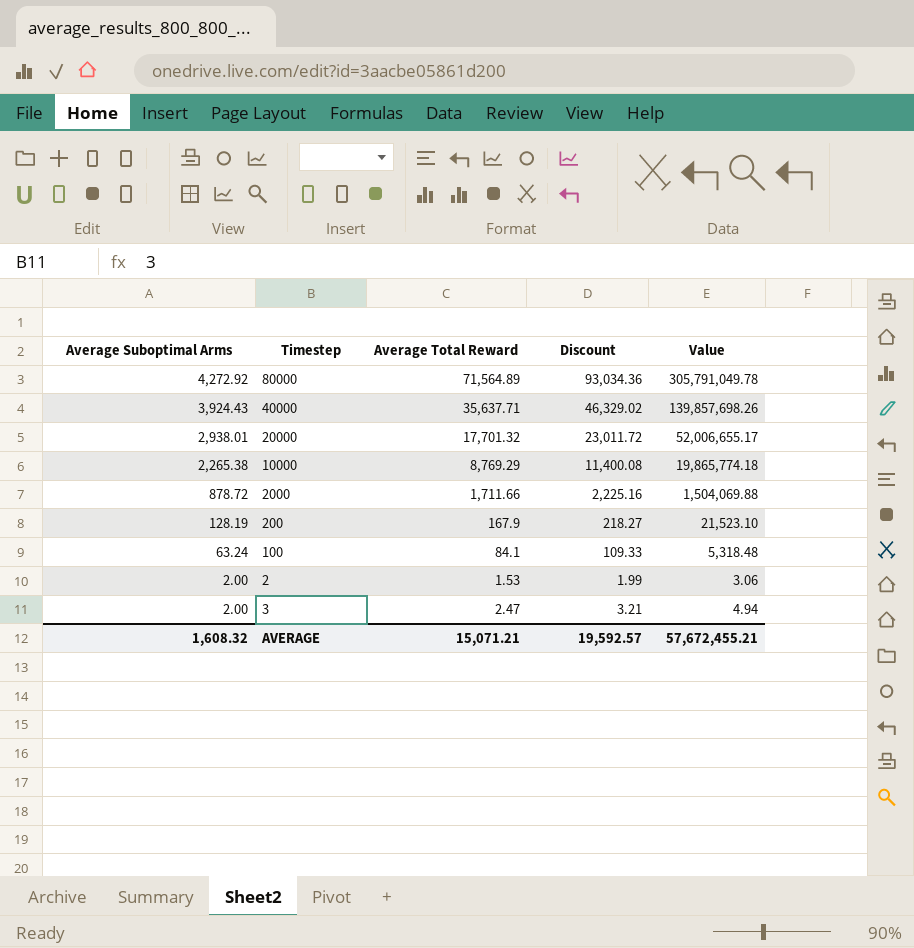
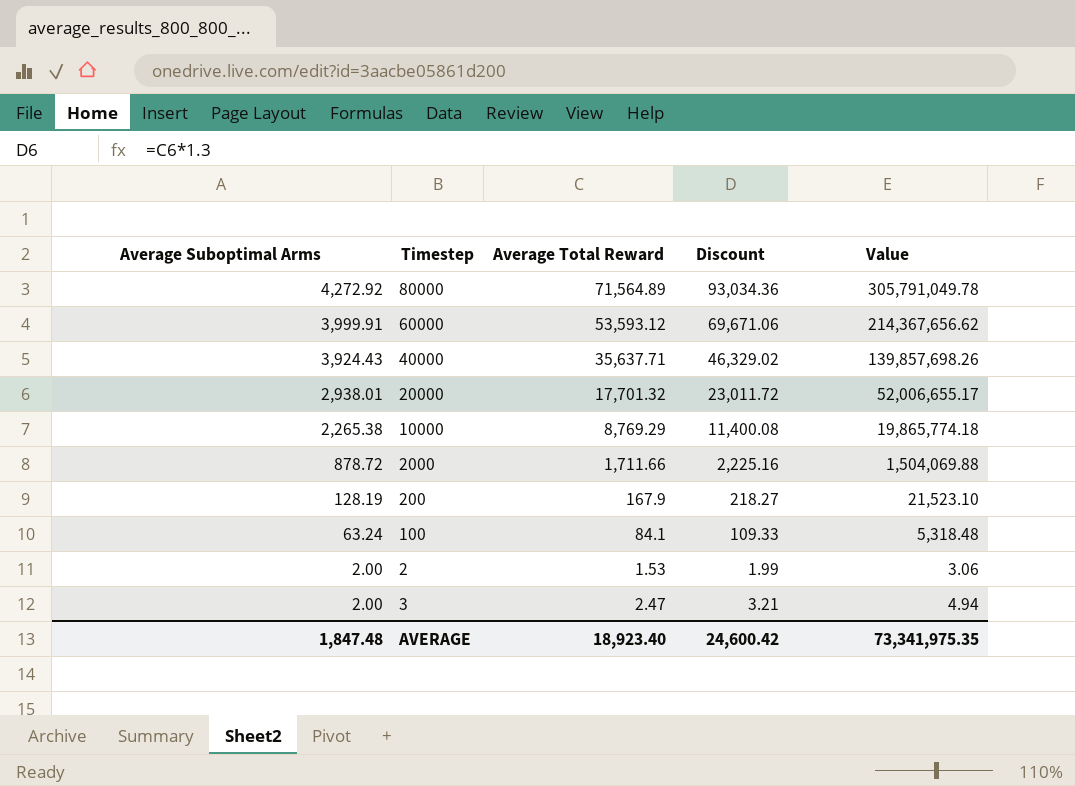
row 60000: none -> 3,999.91 | 53,593.12 | 69,671.06 | 214,367,656.62
AVERAGE | Average Suboptimal Arms: 1,608.32 -> 1,847.48
AVERAGE | Average Total Reward: 15,071.21 -> 18,923.40
AVERAGE | Discount: 19,592.57 -> 24,600.42
AVERAGE | Value: 57,672,455.21 -> 73,341,975.35

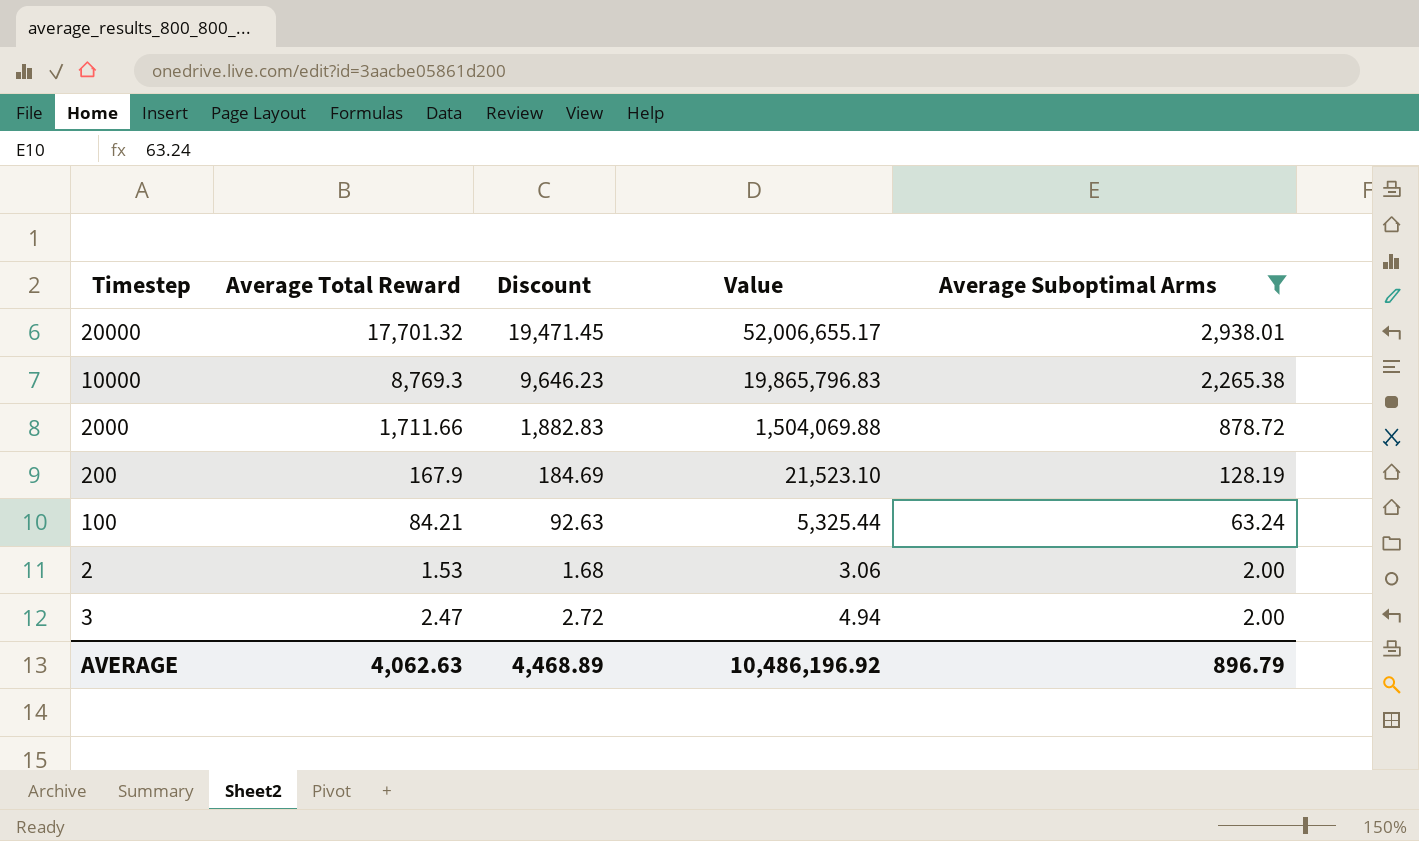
filter: none -> Average Suboptimal Arms <= 2,938.01
column Discount | formula: [Average Total Reward] * 1.3 -> [Average Total Reward] * 1.1
column Average Suboptimal Arms | position: 1 -> 5
10000 | Average Total Reward: 8,769.29 -> 8,769.3
10000 | Value: 19,865,774.18 -> 19,865,796.83
100 | Average Total Reward: 84.1 -> 84.21
100 | Value: 5,318.48 -> 5,325.44
AVERAGE | Average Total Reward: 18,923.40 -> 4,062.63
AVERAGE | Discount: 24,600.42 -> 4,468.89
AVERAGE | Value: 73,341,975.35 -> 10,486,196.92
AVERAGE | Average Suboptimal Arms: 1,847.48 -> 896.79

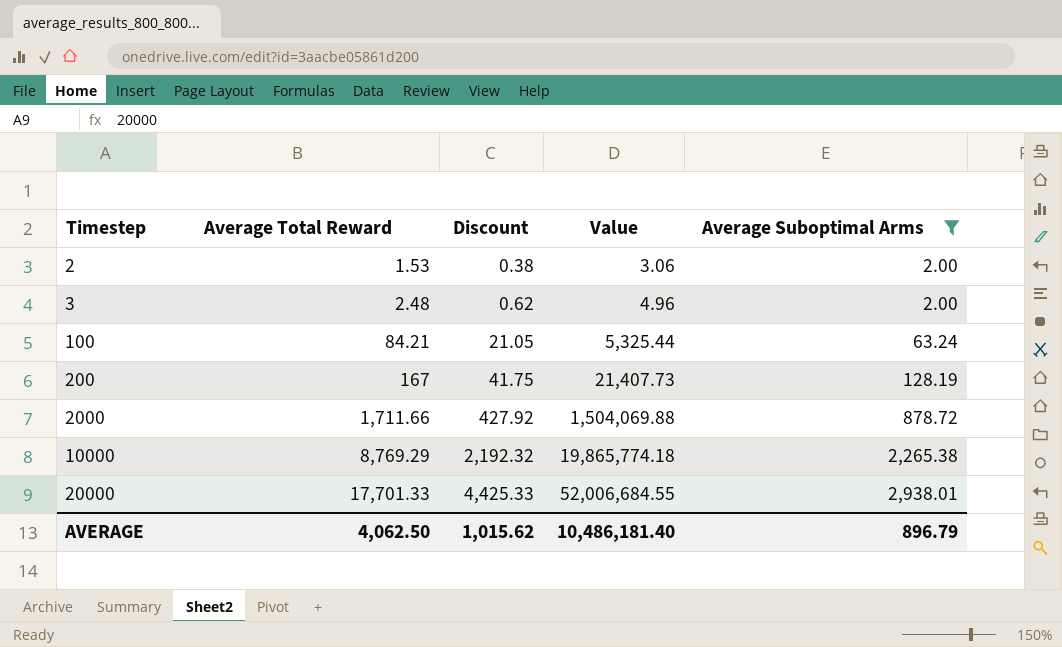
row order: Average Suboptimal Arms descending -> Timestep ascending
column Discount | formula: [Average Total Reward] * 1.1 -> [Average Total Reward] * 0.25
3 | Average Total Reward: 2.47 -> 2.48
3 | Value: 4.94 -> 4.96
200 | Average Total Reward: 167.9 -> 167
200 | Value: 21,523.10 -> 21,407.73
10000 | Average Total Reward: 8,769.3 -> 8,769.29
10000 | Value: 19,865,796.83 -> 19,865,774.18
20000 | Average Total Reward: 17,701.32 -> 17,701.33
20000 | Value: 52,006,655.17 -> 52,006,684.55
AVERAGE | Average Total Reward: 4,062.63 -> 4,062.50
AVERAGE | Discount: 4,468.89 -> 1,015.62
AVERAGE | Value: 10,486,196.92 -> 10,486,181.40

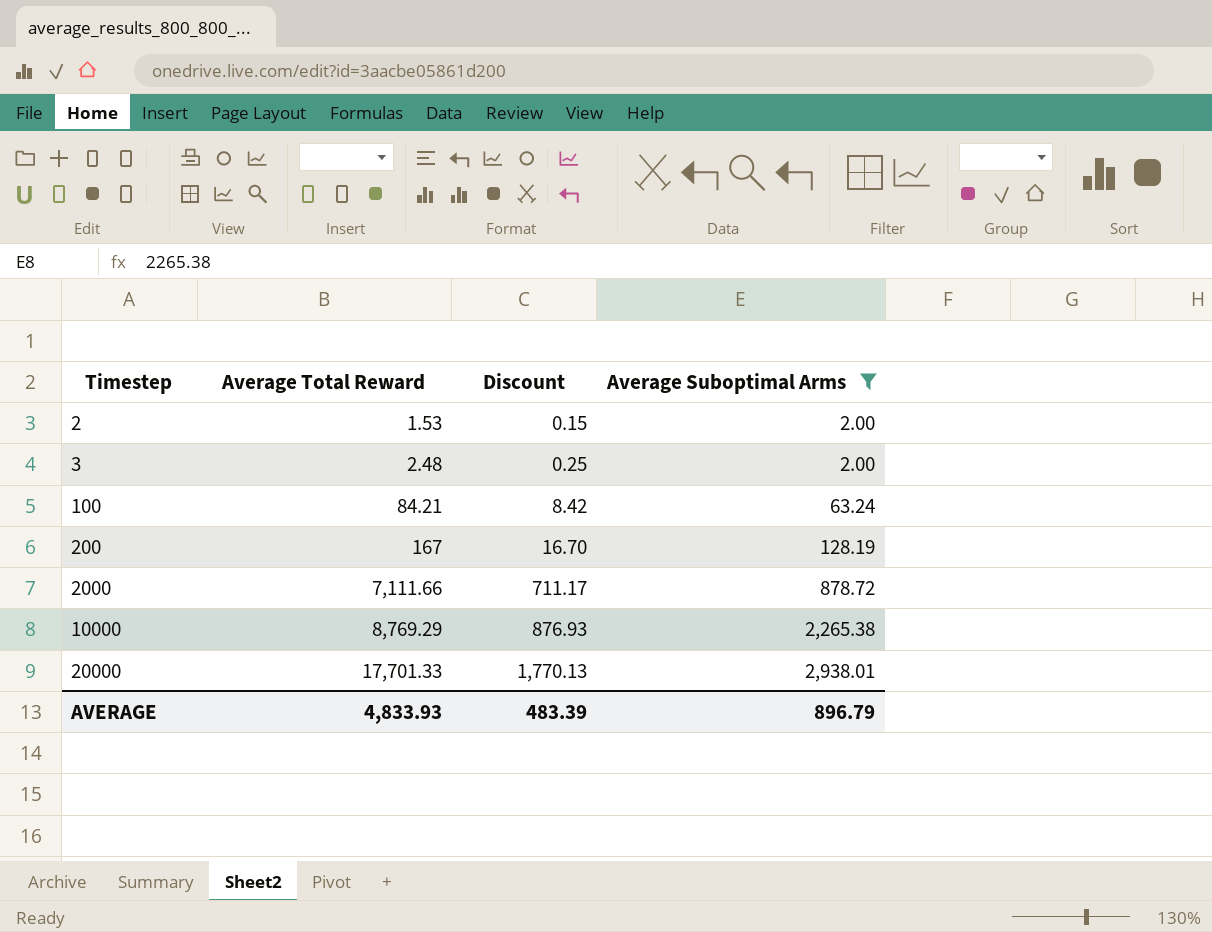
column Value | formula: [Average Total Reward] * [Average Suboptimal Arms] -> none
column Discount | formula: [Average Total Reward] * 0.25 -> [Average Total Reward] * 0.1
2000 | Average Total Reward: 1,711.66 -> 7,111.66
AVERAGE | Average Total Reward: 4,062.50 -> 4,833.93
AVERAGE | Discount: 1,015.62 -> 483.39

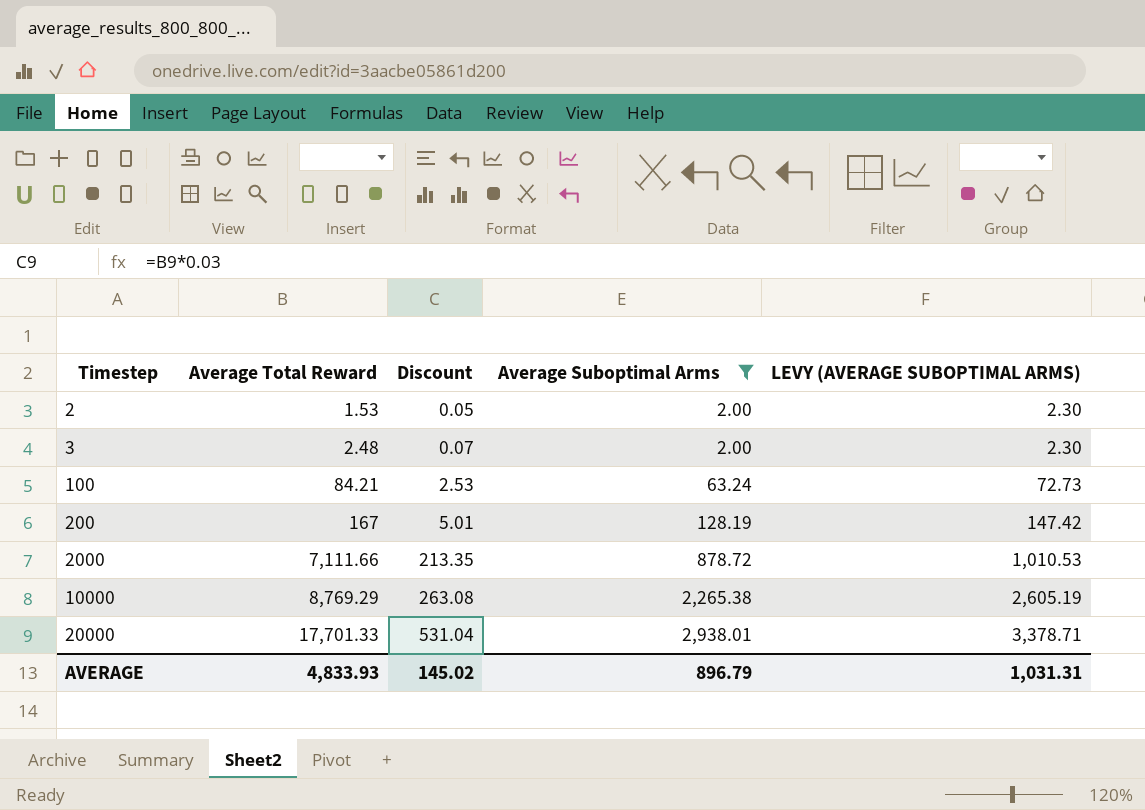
column Discount | formula: [Average Total Reward] * 0.1 -> [Average Total Reward] * 0.03
column LEVY (AVERAGE SUBOPTIMAL ARMS) | formula: none -> [Average Suboptimal Arms] * 1.15
AVERAGE | Discount: 483.39 -> 145.02

